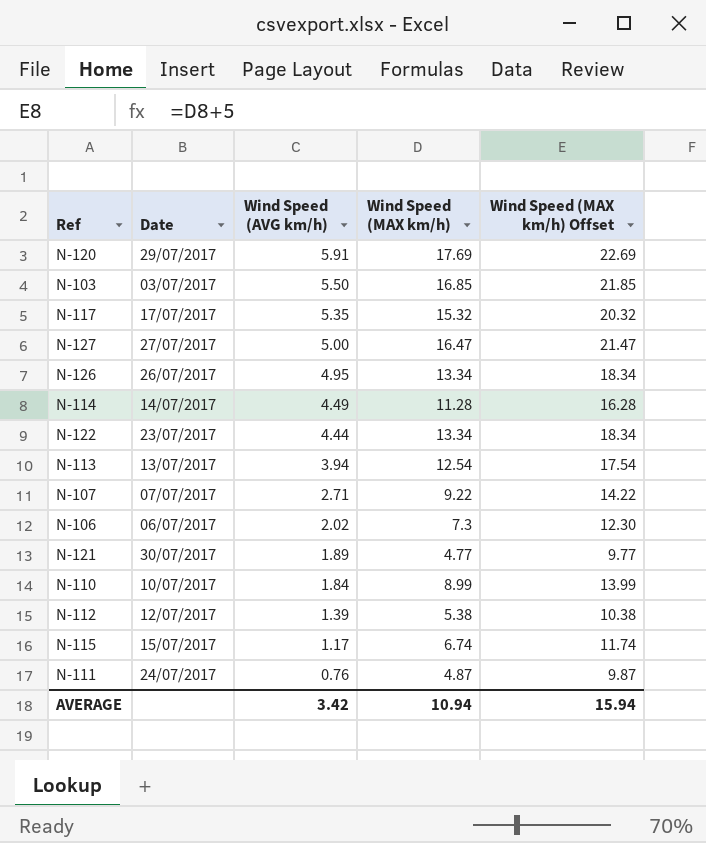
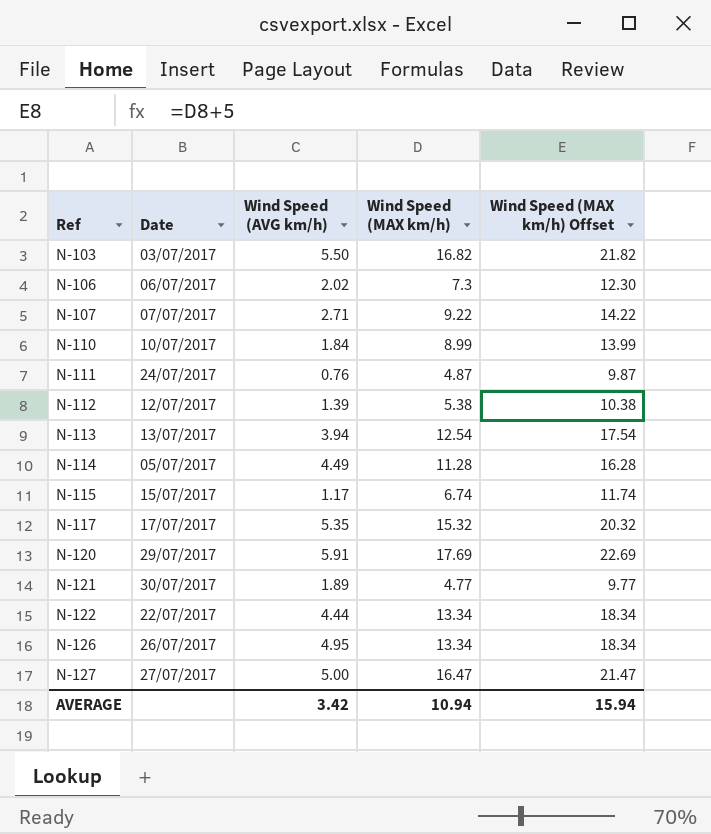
row order: Wind Speed (AVG km/h) descending -> Ref ascending
N-103 | Wind Speed (MAX km/h): 16.85 -> 16.82
N-103 | Wind Speed (MAX km/h) Offset: 21.85 -> 21.82
N-114 | Date: 14/07/2017 -> 05/07/2017
N-122 | Date: 23/07/2017 -> 22/07/2017

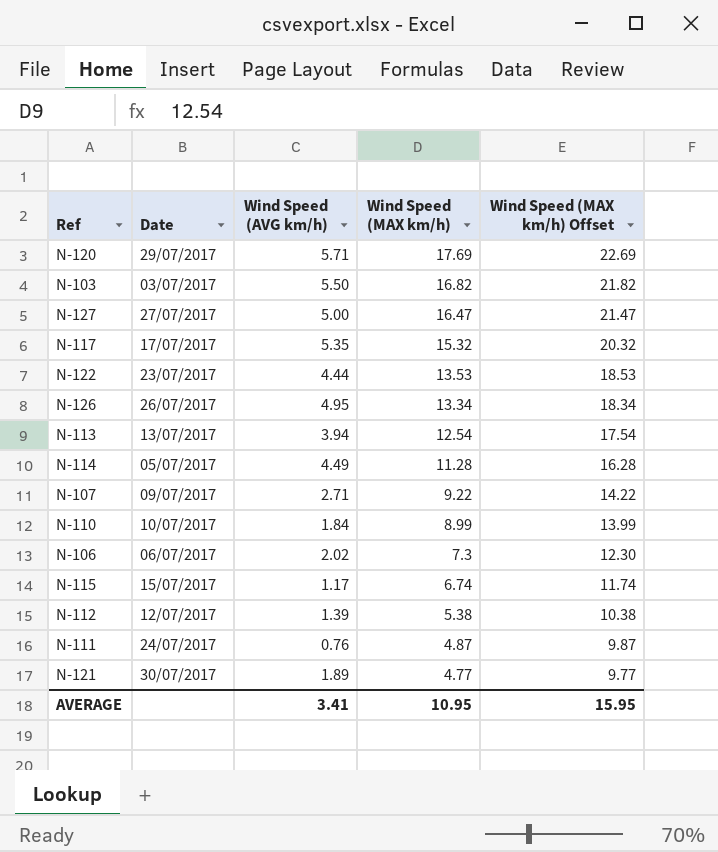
row order: Ref ascending -> Wind Speed (MAX km/h) descending
N-120 | Wind Speed (AVG km/h): 5.91 -> 5.71
N-122 | Date: 22/07/2017 -> 23/07/2017
N-122 | Wind Speed (MAX km/h): 13.34 -> 13.53
N-122 | Wind Speed (MAX km/h) Offset: 18.34 -> 18.53
N-107 | Date: 07/07/2017 -> 09/07/2017
AVERAGE | Wind Speed (AVG km/h): 3.42 -> 3.41
AVERAGE | Wind Speed (MAX km/h): 10.94 -> 10.95
AVERAGE | Wind Speed (MAX km/h) Offset: 15.94 -> 15.95

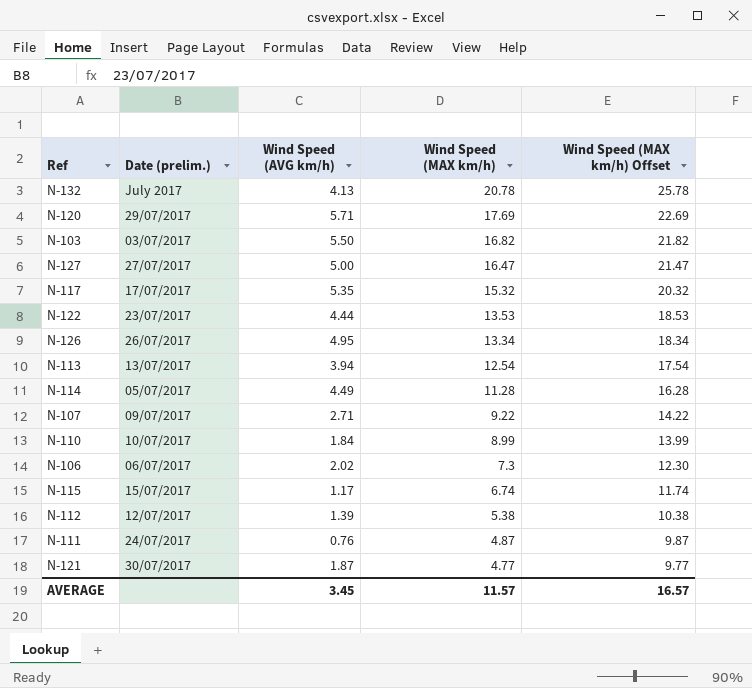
column name: Date -> Date (prelim.)
row N-132: none -> July 2017 | 4.13 | 20.78 | 25.78
N-121 | Wind Speed (AVG km/h): 1.89 -> 1.87
AVERAGE | Wind Speed (AVG km/h): 3.41 -> 3.45
AVERAGE | Wind Speed (MAX km/h): 10.95 -> 11.57
AVERAGE | Wind Speed (MAX km/h) Offset: 15.95 -> 16.57

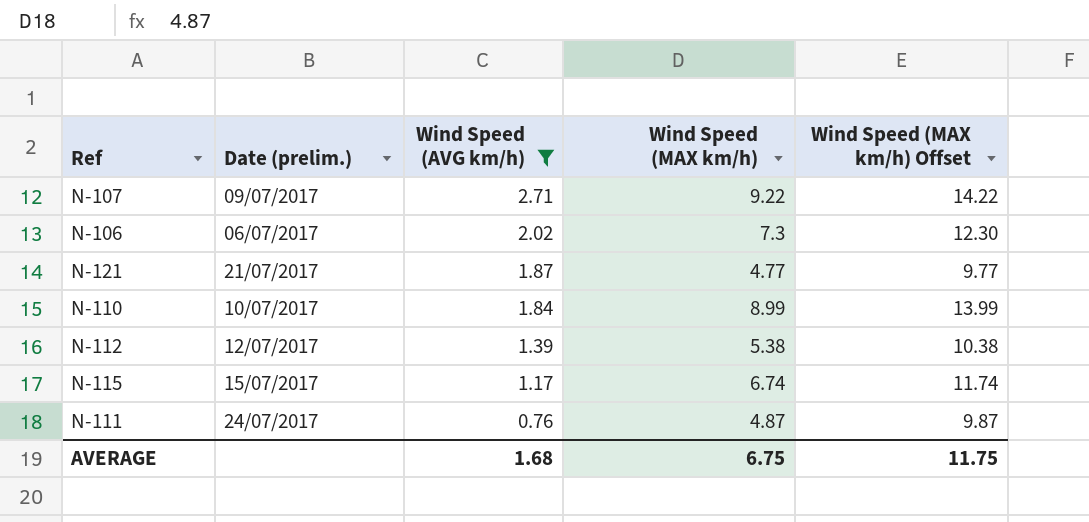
filter: none -> Wind Speed (AVG km/h) <= 2.71
row order: Wind Speed (MAX km/h) descending -> Wind Speed (AVG km/h) descending
N-121 | Date (prelim.): 30/07/2017 -> 21/07/2017
AVERAGE | Wind Speed (AVG km/h): 3.45 -> 1.68
AVERAGE | Wind Speed (MAX km/h): 11.57 -> 6.75
AVERAGE | Wind Speed (MAX km/h) Offset: 16.57 -> 11.75

